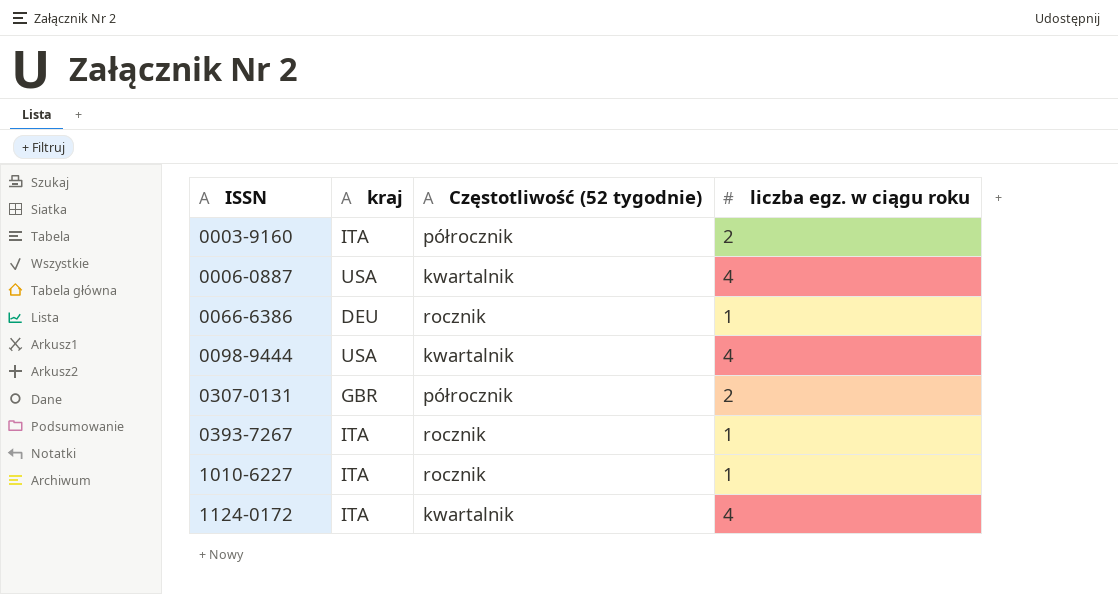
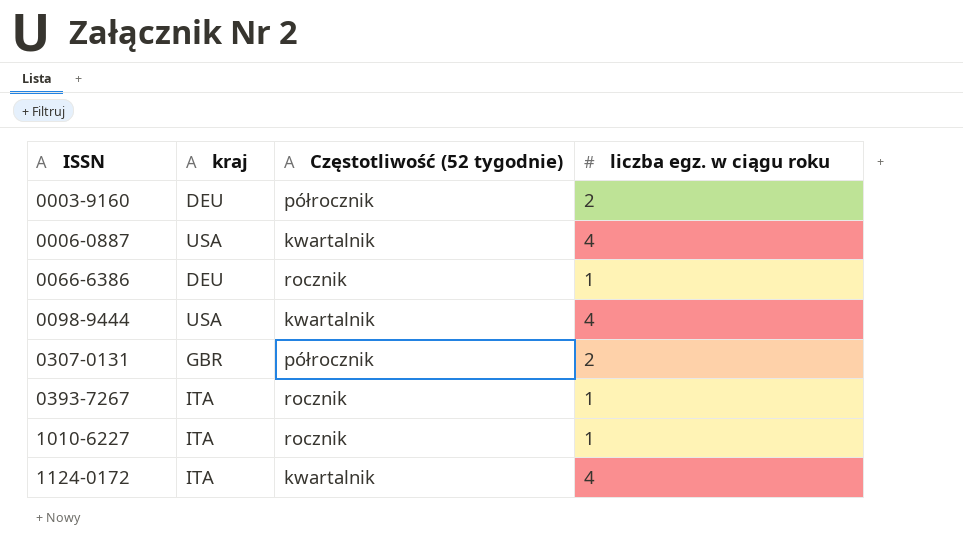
0003-9160 | kraj: ITA -> DEU

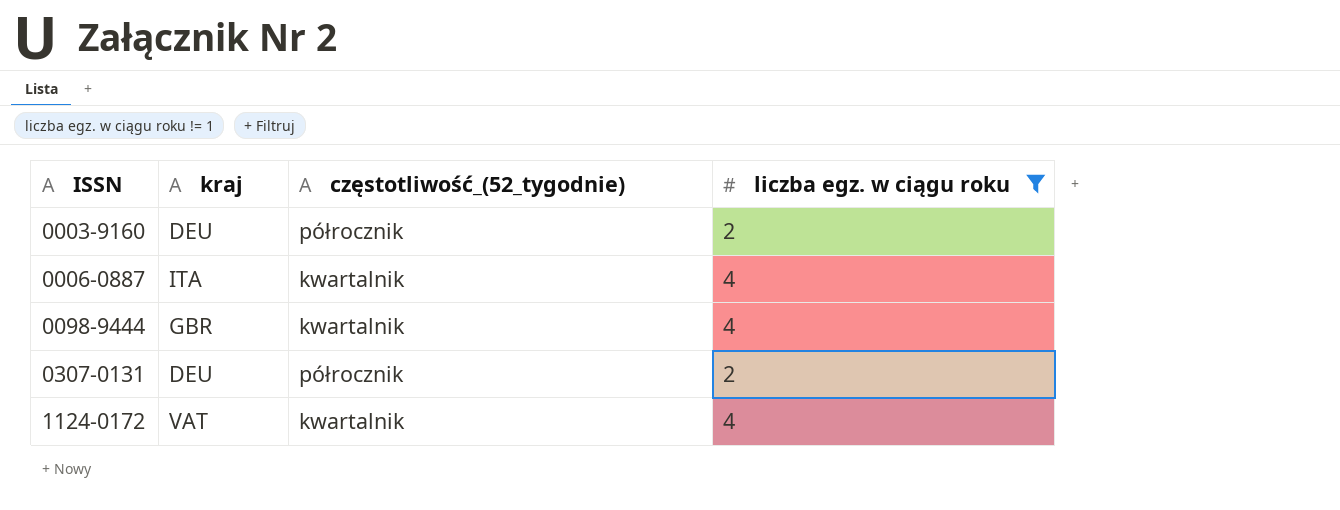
filter: none -> liczba egz. w ciągu roku != 1
column name: Częstotliwość (52 tygodnie) -> częstotliwość_(52_tygodnie)
0006-0887 | kraj: USA -> ITA
0098-9444 | kraj: USA -> GBR
0307-0131 | kraj: GBR -> DEU
1124-0172 | kraj: ITA -> VAT

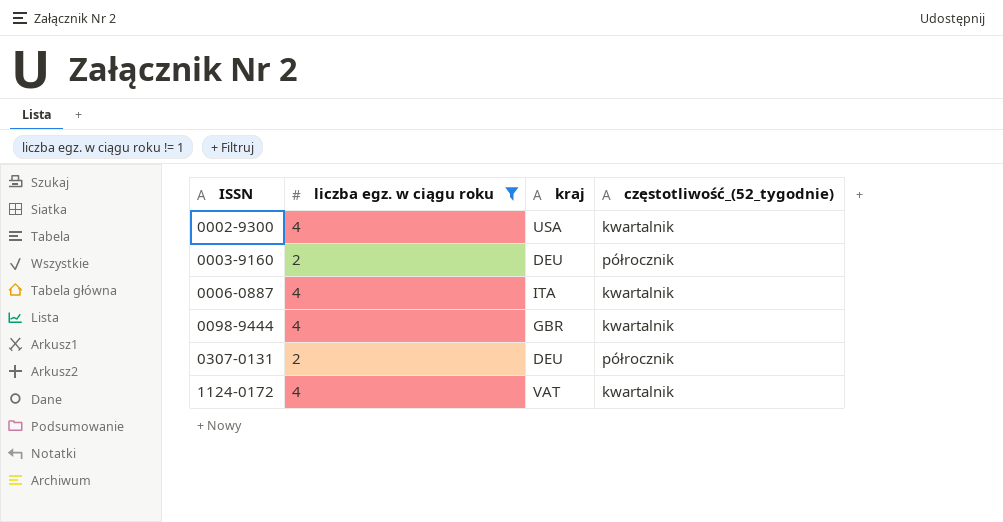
column liczba egz. w ciągu roku | position: 4 -> 2
row 0002-9300: none -> 4 | USA | kwartalnik

